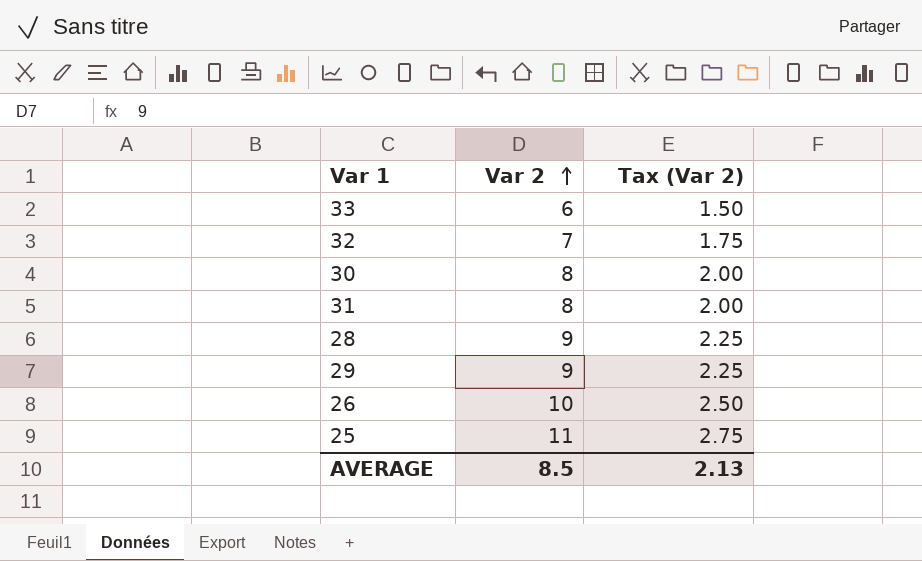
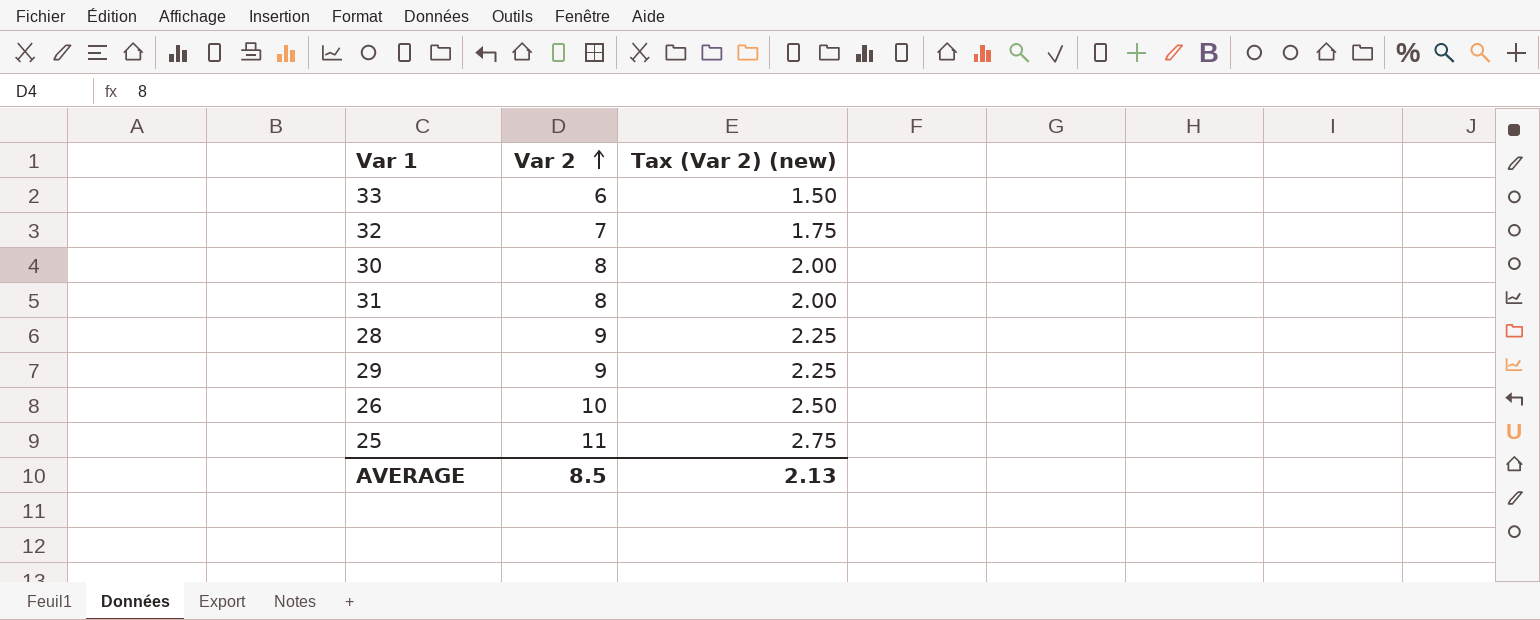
column name: Tax (Var 2) -> Tax (Var 2) (new)

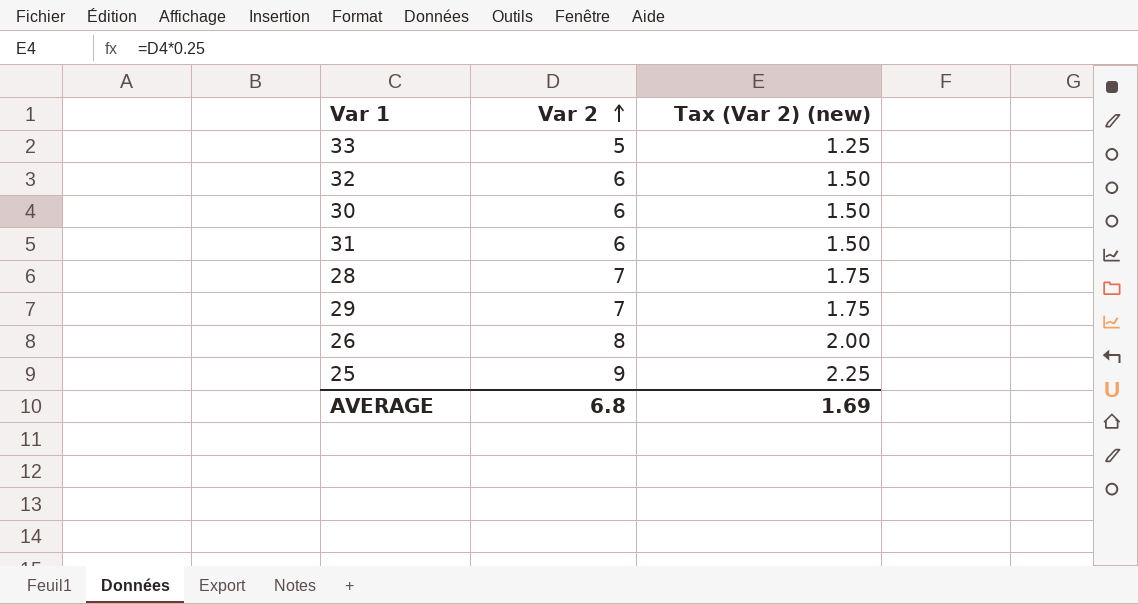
33 | Var 2: 6 -> 5
33 | Tax (Var 2) (new): 1.50 -> 1.25
32 | Var 2: 7 -> 6
32 | Tax (Var 2) (new): 1.75 -> 1.50
30 | Var 2: 8 -> 6
30 | Tax (Var 2) (new): 2.00 -> 1.50
31 | Var 2: 8 -> 6
31 | Tax (Var 2) (new): 2.00 -> 1.50
28 | Var 2: 9 -> 7
28 | Tax (Var 2) (new): 2.25 -> 1.75
29 | Var 2: 9 -> 7
29 | Tax (Var 2) (new): 2.25 -> 1.75
26 | Var 2: 10 -> 8
26 | Tax (Var 2) (new): 2.50 -> 2.00
25 | Var 2: 11 -> 9
25 | Tax (Var 2) (new): 2.75 -> 2.25
AVERAGE | Var 2: 8.5 -> 6.8
AVERAGE | Tax (Var 2) (new): 2.13 -> 1.69

